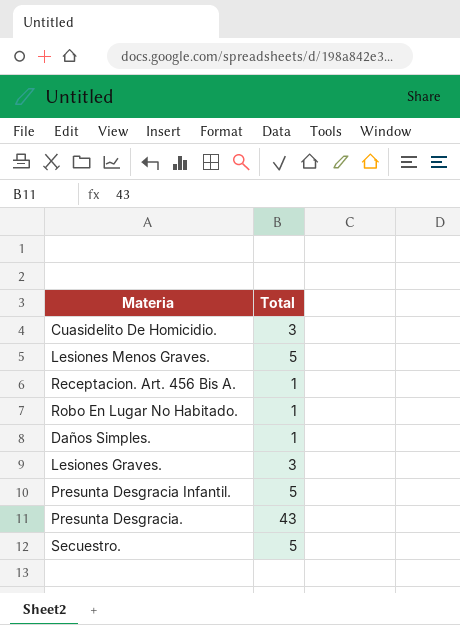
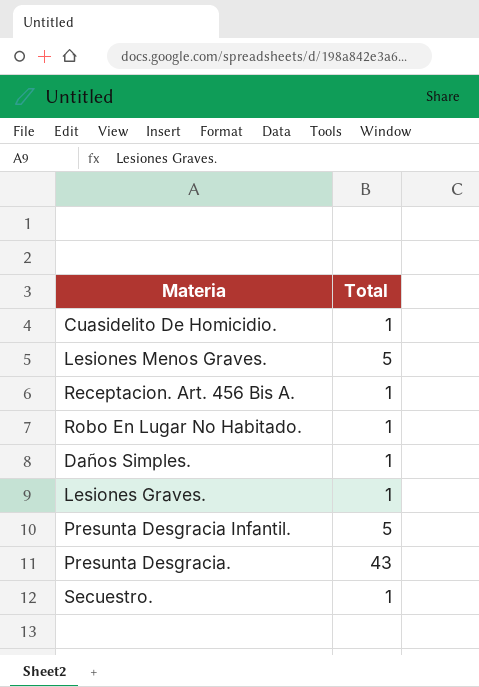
Cuasidelito De Homicidio. | Total: 3 -> 1
Lesiones Graves. | Total: 3 -> 1
Secuestro. | Total: 5 -> 1

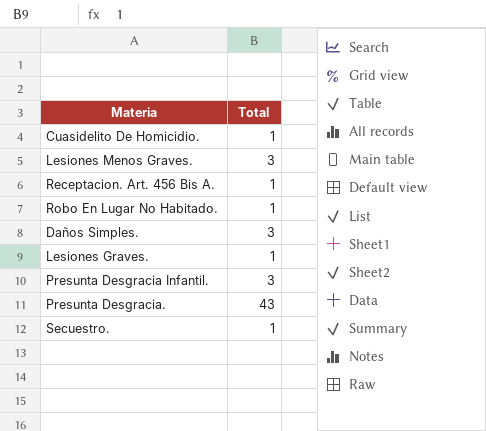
Lesiones Menos Graves. | Total: 5 -> 3
Daños Simples. | Total: 1 -> 3
Presunta Desgracia Infantil. | Total: 5 -> 3

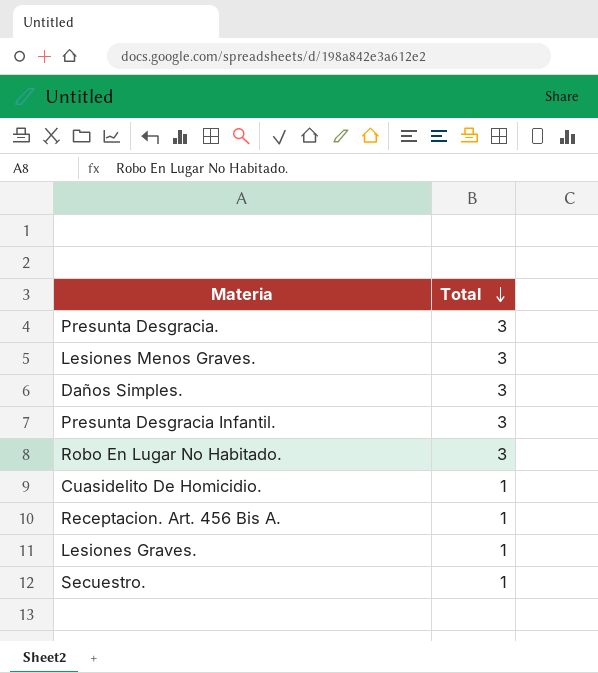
row order: none -> Total descending
Presunta Desgracia. | Total: 43 -> 3
Robo En Lugar No Habitado. | Total: 1 -> 3

